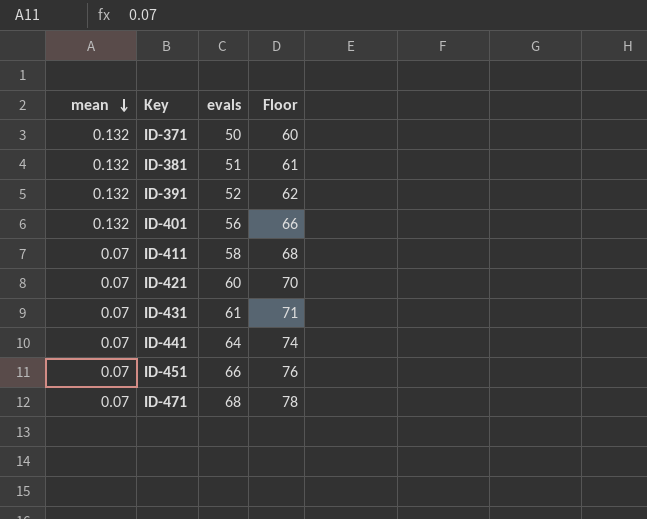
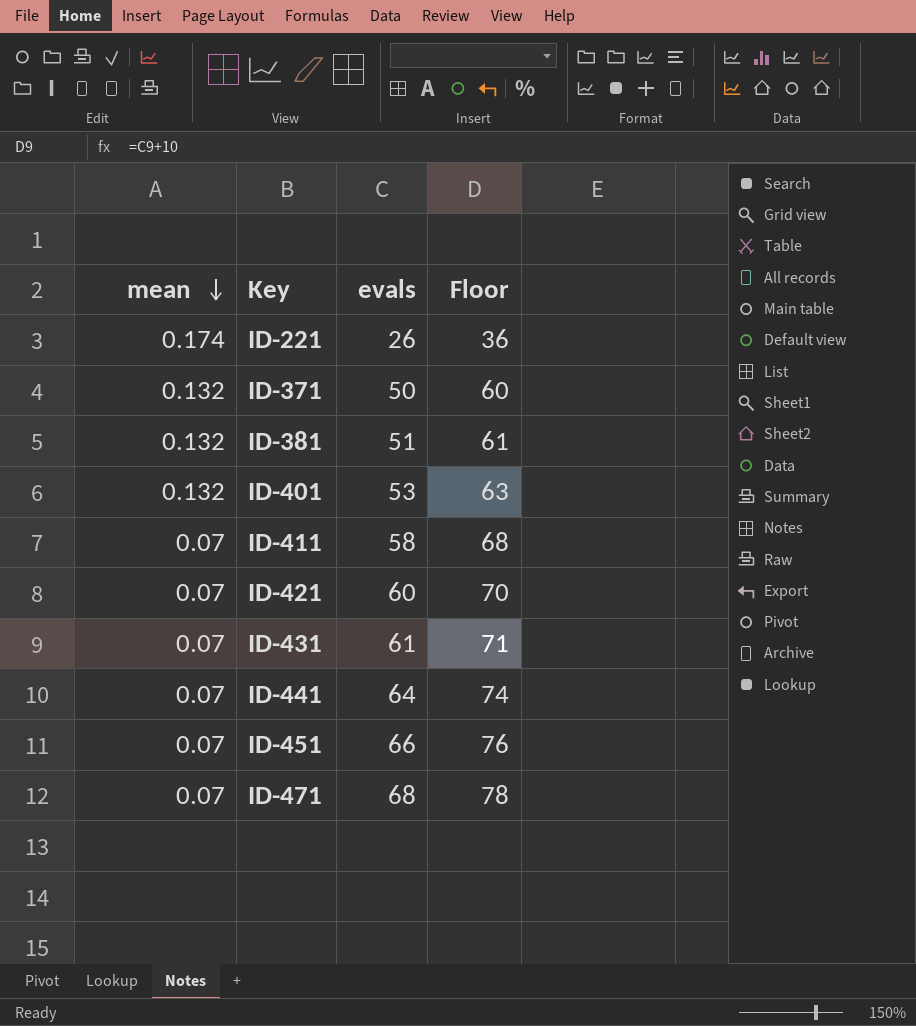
row ID-391: 0.132 | 52 | 62 -> none
row ID-221: none -> 0.174 | 26 | 36
ID-401 | evals: 56 -> 53
ID-401 | Floor: 66 -> 63

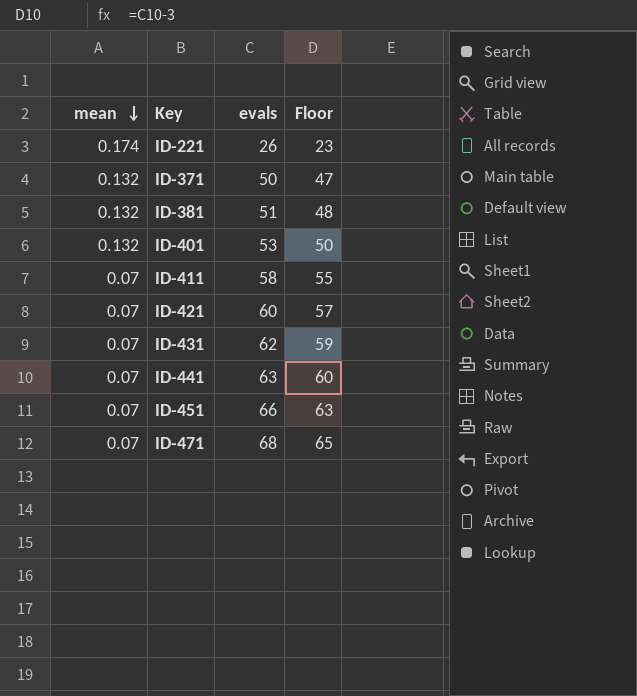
column Floor | formula: [evals] + 10 -> [evals] - 3
ID-431 | evals: 61 -> 62
ID-441 | evals: 64 -> 63

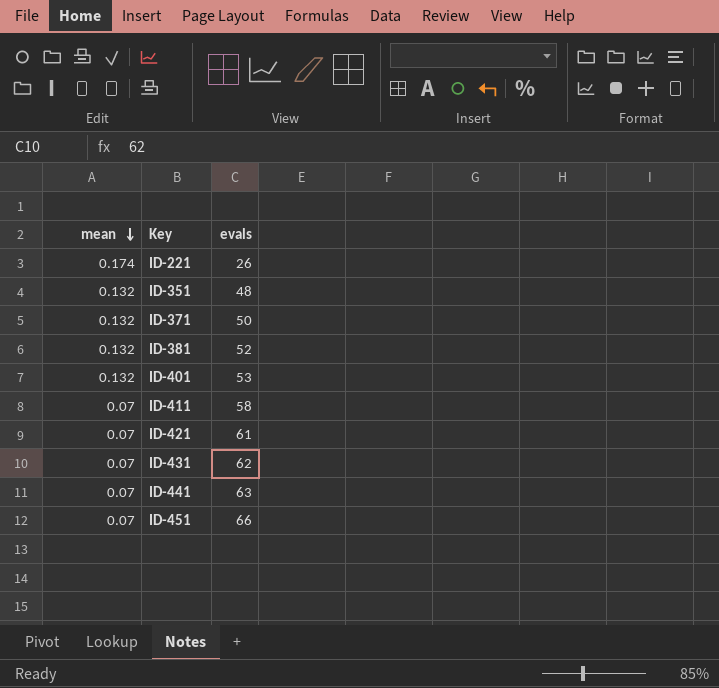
column Floor | formula: [evals] - 3 -> none
row ID-471: 0.07 | 68 | 65 -> none
row ID-351: none -> 0.132 | 48
ID-381 | evals: 51 -> 52
ID-421 | evals: 60 -> 61

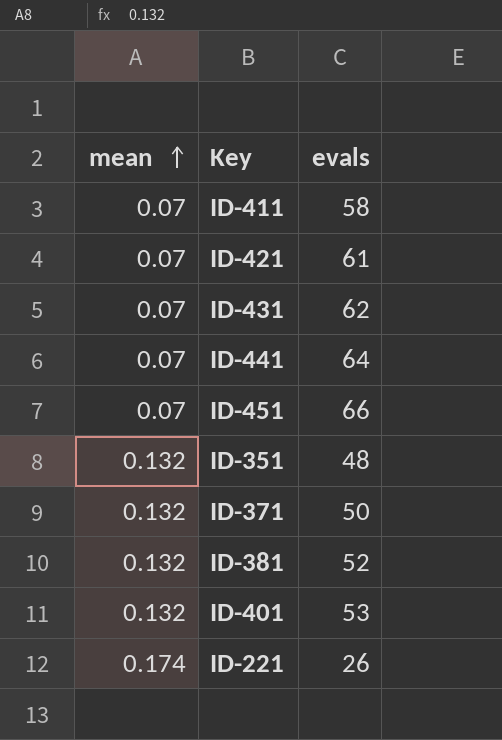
row order: mean descending -> mean ascending
ID-441 | evals: 63 -> 64

